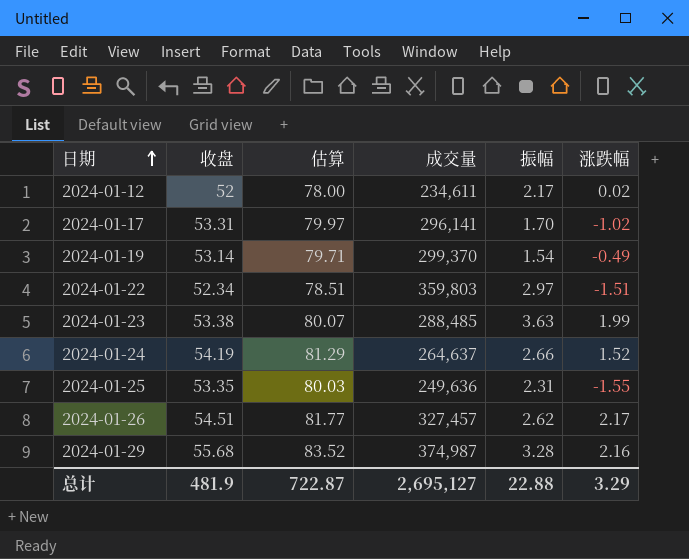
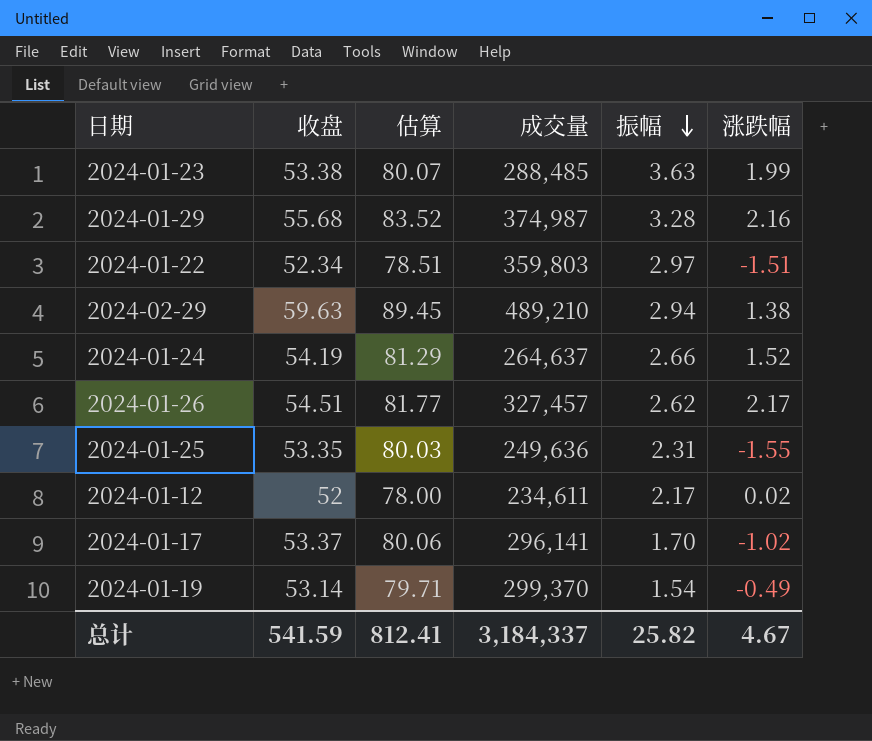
row order: 日期 ascending -> 振幅 descending
row 2024-02-29: none -> 59.63 | 89.45 | 489,210 | 2.94 | 1.38
2024-01-17 | 收盘: 53.31 -> 53.37
2024-01-17 | 估算: 79.97 -> 80.06
总计 | 收盘: 481.9 -> 541.59
总计 | 估算: 722.87 -> 812.41
总计 | 成交量: 2,695,127 -> 3,184,337
总计 | 振幅: 22.88 -> 25.82
总计 | 涨跌幅: 3.29 -> 4.67

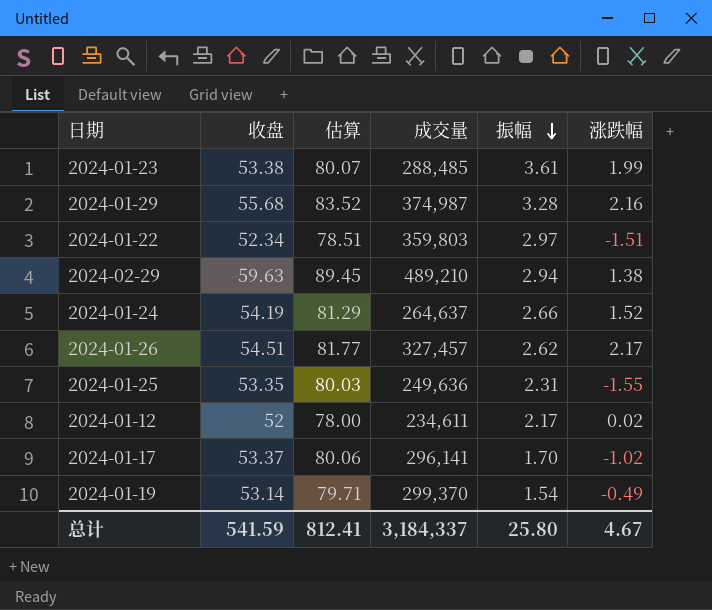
2024-01-23 | 振幅: 3.63 -> 3.61
总计 | 振幅: 25.82 -> 25.80

